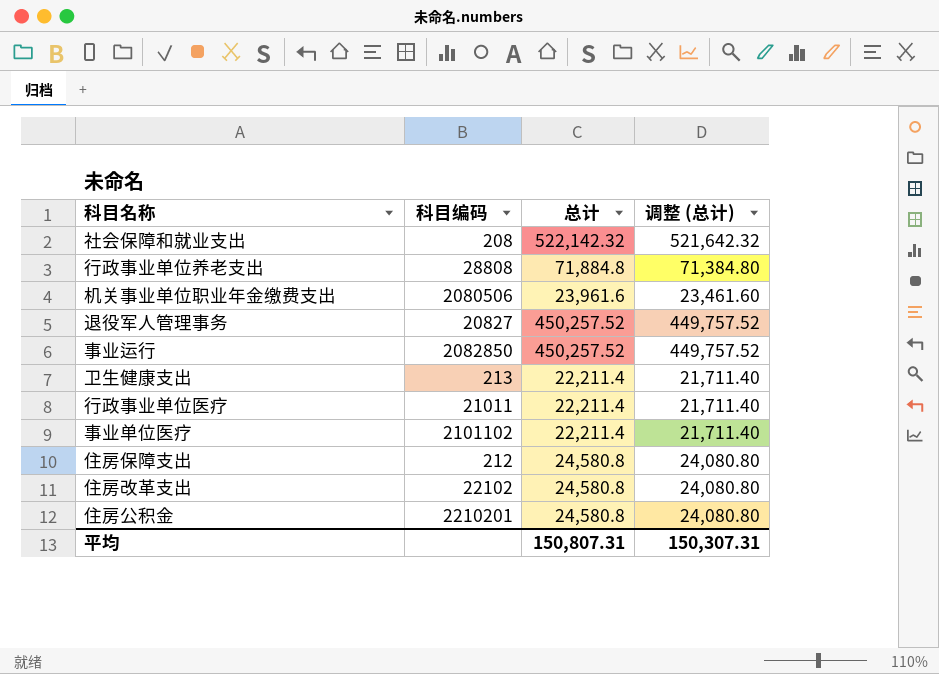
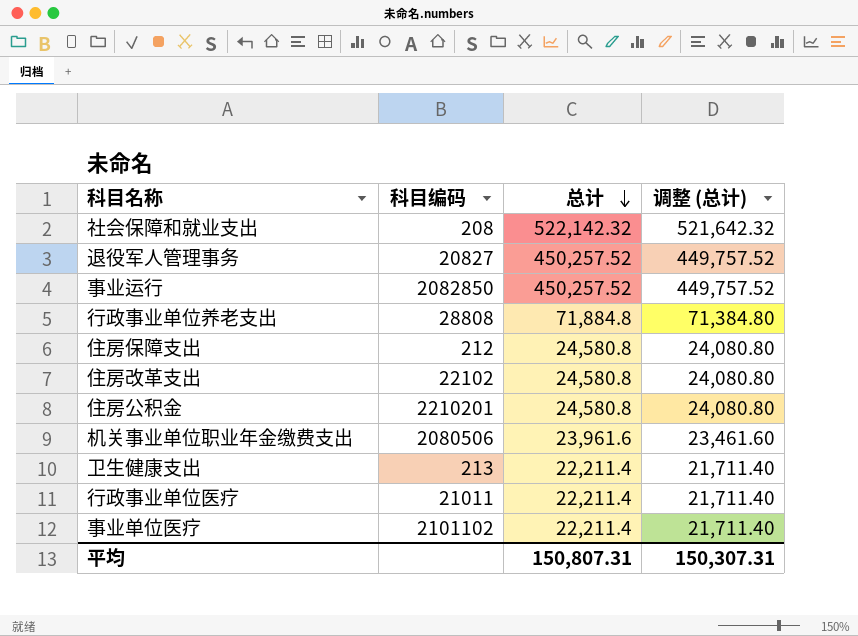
row order: none -> 总计 descending

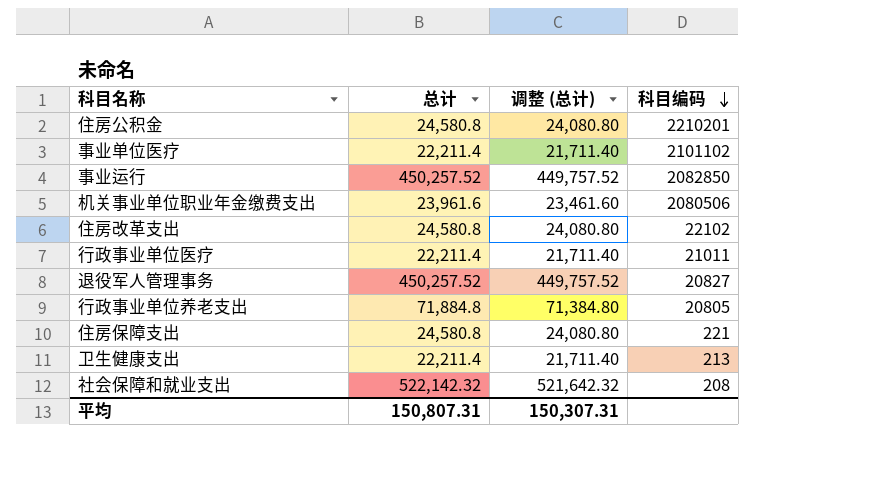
row order: 总计 descending -> 科目编码 descending
column 科目编码 | position: 2 -> 4
行政事业单位养老支出 | 科目编码: 28808 -> 20805
住房保障支出 | 科目编码: 212 -> 221

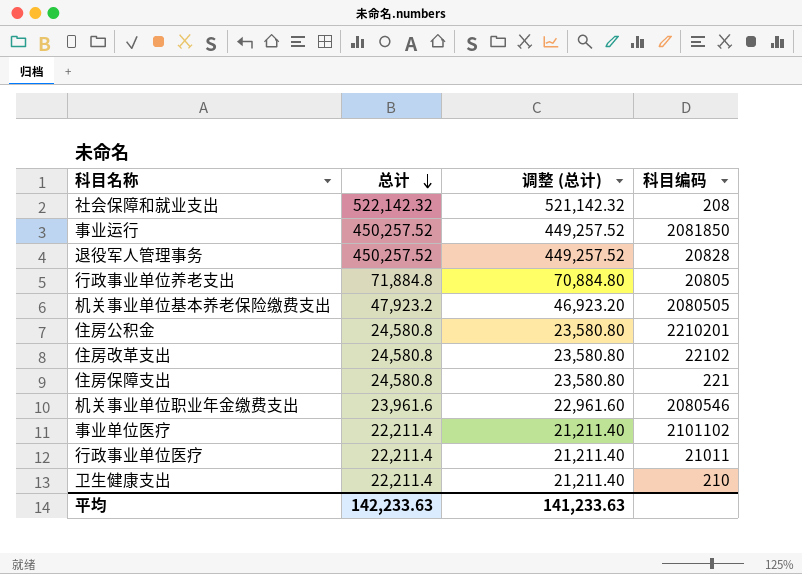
row order: 科目编码 descending -> 总计 descending
column 调整 (总计) | formula: [总计] - 500 -> [总计] - 1000
事业运行 | 科目编码: 2082850 -> 2081850
退役军人管理事务 | 科目编码: 20827 -> 20828
row 机关事业单位基本养老保险缴费支出: none -> 47,923.2 | 46,923.20 | 2080505
机关事业单位职业年金缴费支出 | 科目编码: 2080506 -> 2080546
卫生健康支出 | 科目编码: 213 -> 210
平均 | 总计: 150,807.31 -> 142,233.63
平均 | 调整 (总计): 150,307.31 -> 141,233.63

